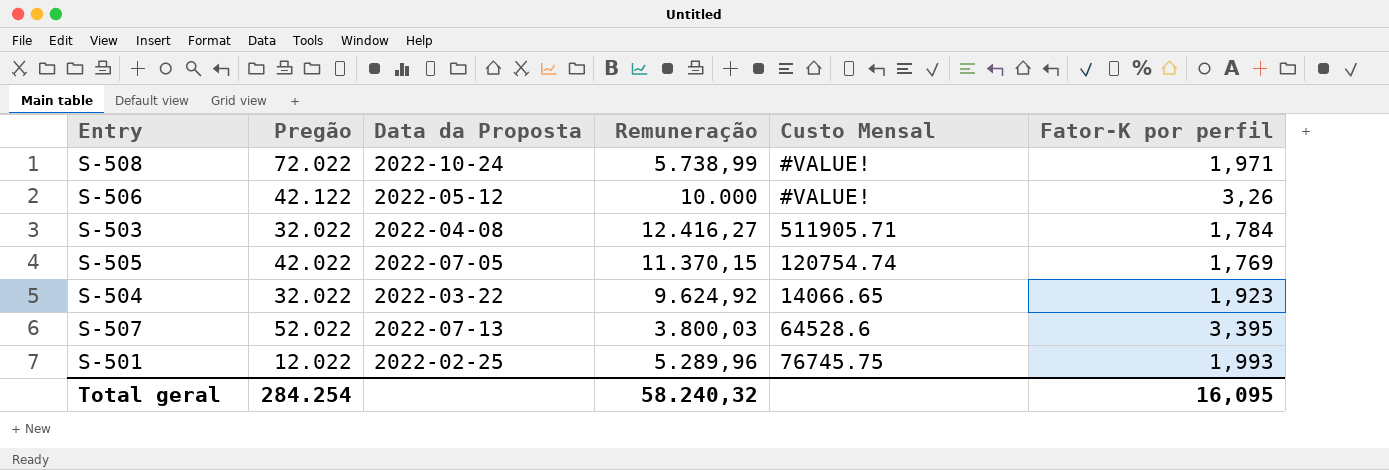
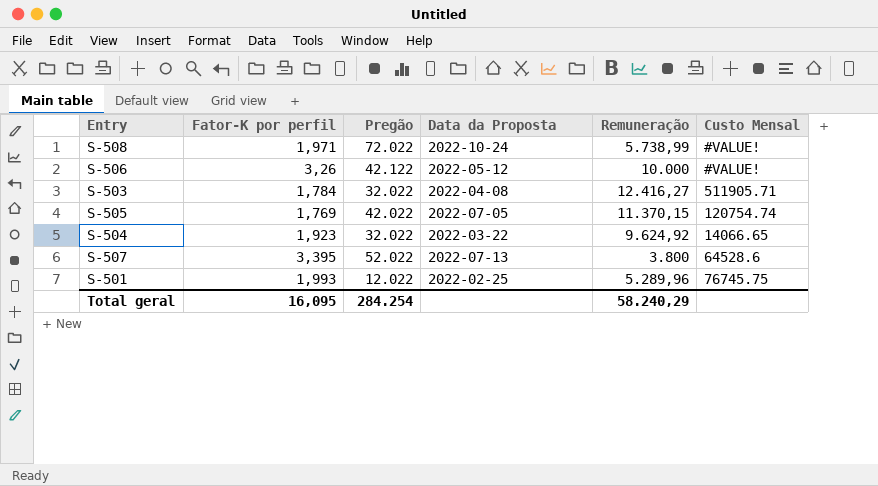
column Fator-K por perfil | position: 6 -> 2
S-507 | Remuneração: 3.800,03 -> 3.800
Total geral | Remuneração: 58.240,32 -> 58.240,29

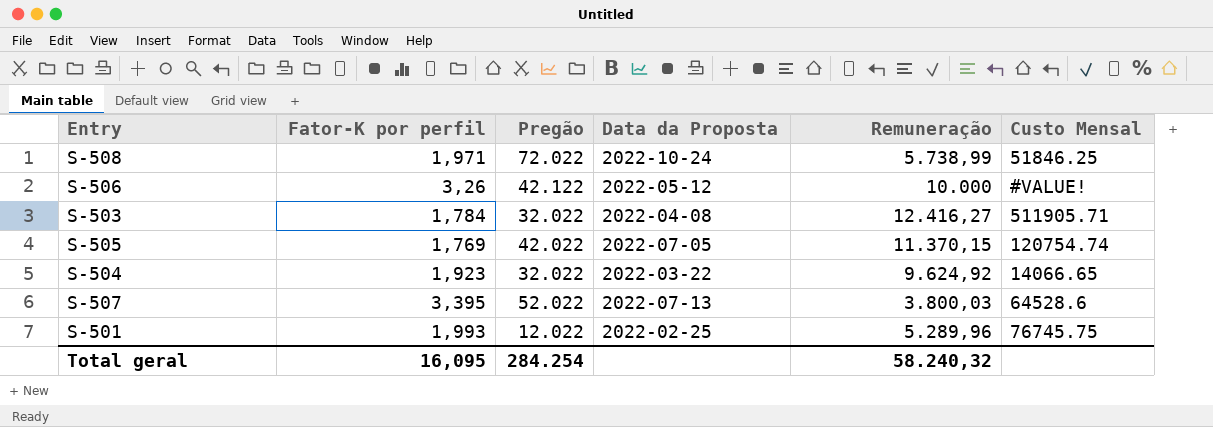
S-508 | Custo Mensal: #VALUE! -> 51846.25
S-507 | Remuneração: 3.800 -> 3.800,03
Total geral | Remuneração: 58.240,29 -> 58.240,32

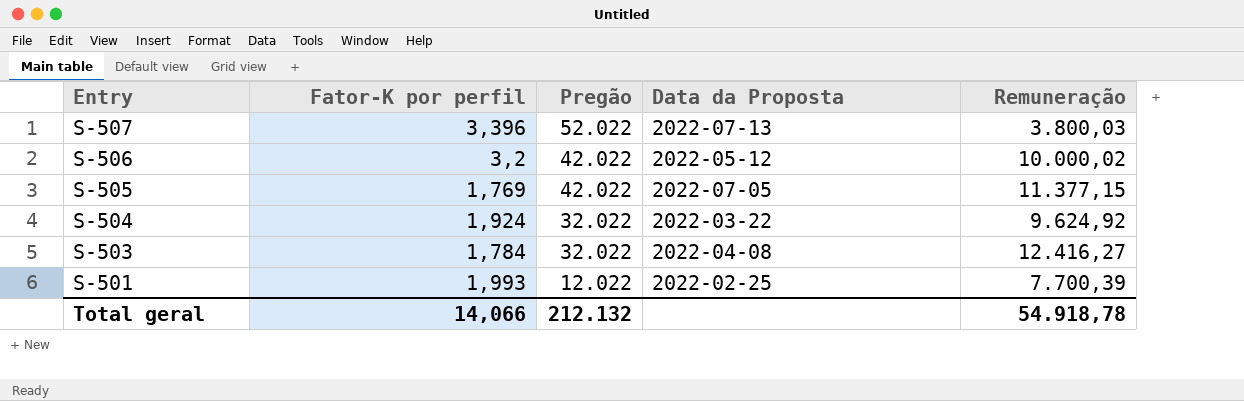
row order: none -> Entry descending
column Custo Mensal | position: 6 -> none
row S-508: 1,971 | 72.022 | 2022-10-24 | 5.738,99 | 51846.25 -> none
S-507 | Fator-K por perfil: 3,395 -> 3,396
S-506 | Fator-K por perfil: 3,26 -> 3,2
S-506 | Pregão: 42.122 -> 42.022
S-506 | Remuneração: 10.000 -> 10.000,02
S-505 | Remuneração: 11.370,15 -> 11.377,15
S-504 | Fator-K por perfil: 1,923 -> 1,924
S-501 | Remuneração: 5.289,96 -> 7.700,39
Total geral | Fator-K por perfil: 16,095 -> 14,066
Total geral | Pregão: 284.254 -> 212.132
Total geral | Remuneração: 58.240,32 -> 54.918,78

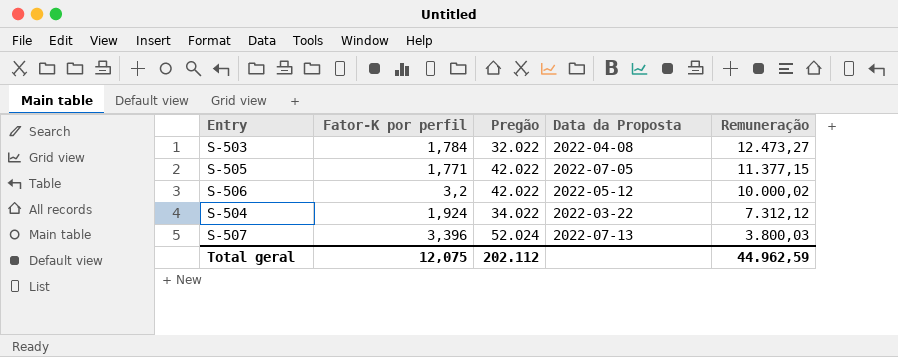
row order: Entry descending -> Remuneração descending
row S-501: 1,993 | 12.022 | 2022-02-25 | 7.700,39 -> none
S-503 | Remuneração: 12.416,27 -> 12.473,27
S-505 | Fator-K por perfil: 1,769 -> 1,771
S-504 | Pregão: 32.022 -> 34.022
S-504 | Remuneração: 9.624,92 -> 7.312,12
S-507 | Pregão: 52.022 -> 52.024
Total geral | Fator-K por perfil: 14,066 -> 12,075
Total geral | Pregão: 212.132 -> 202.112
Total geral | Remuneração: 54.918,78 -> 44.962,59

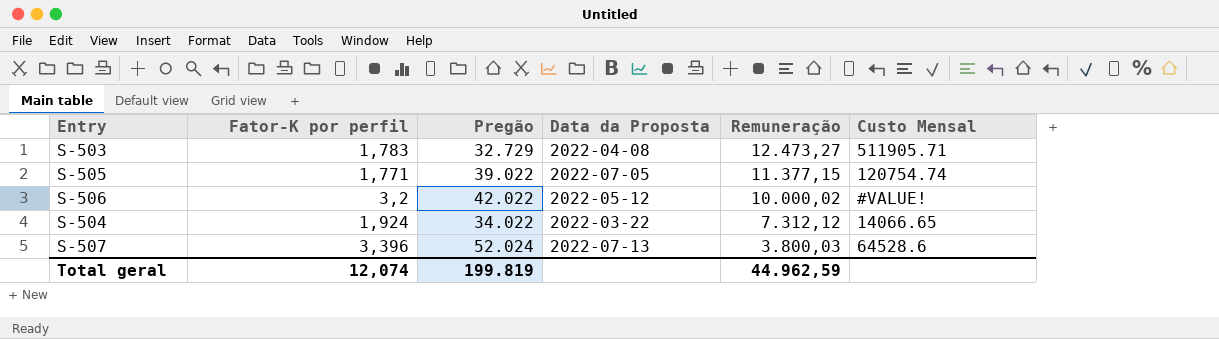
column Custo Mensal | position: none -> 6
S-503 | Fator-K por perfil: 1,784 -> 1,783
S-503 | Pregão: 32.022 -> 32.729
S-505 | Pregão: 42.022 -> 39.022
Total geral | Fator-K por perfil: 12,075 -> 12,074
Total geral | Pregão: 202.112 -> 199.819

